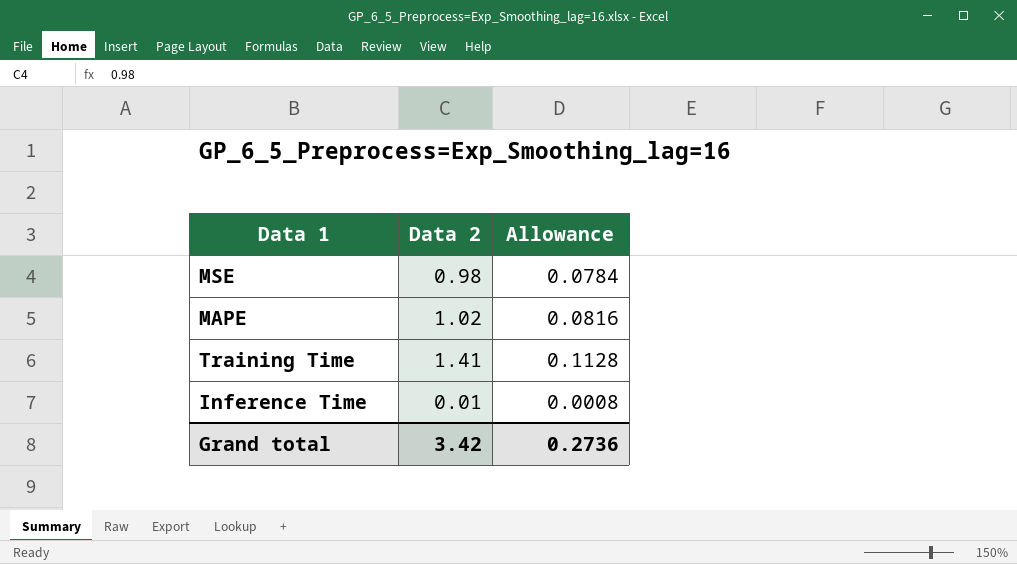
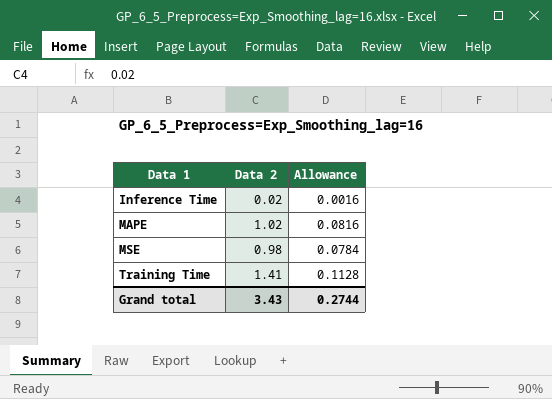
row order: none -> Data 1 ascending
Inference Time | Data 2: 0.01 -> 0.02
Inference Time | Allowance: 0.0008 -> 0.0016
Grand total | Data 2: 3.42 -> 3.43
Grand total | Allowance: 0.2736 -> 0.2744

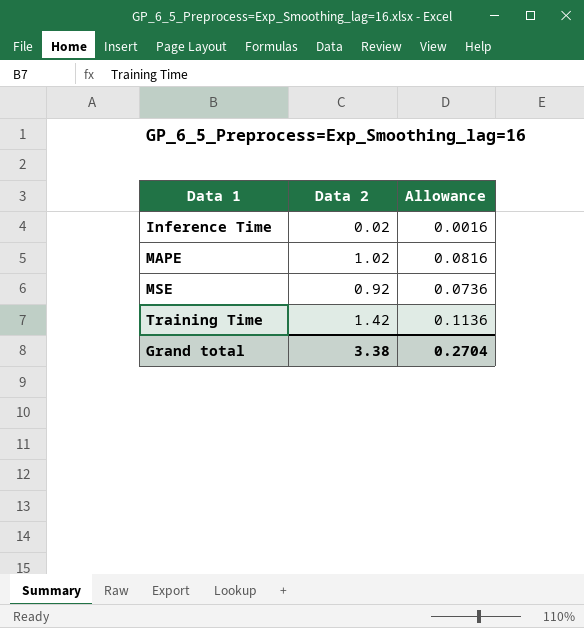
MSE | Data 2: 0.98 -> 0.92
MSE | Allowance: 0.0784 -> 0.0736
Training Time | Data 2: 1.41 -> 1.42
Training Time | Allowance: 0.1128 -> 0.1136
Grand total | Data 2: 3.43 -> 3.38
Grand total | Allowance: 0.2744 -> 0.2704

